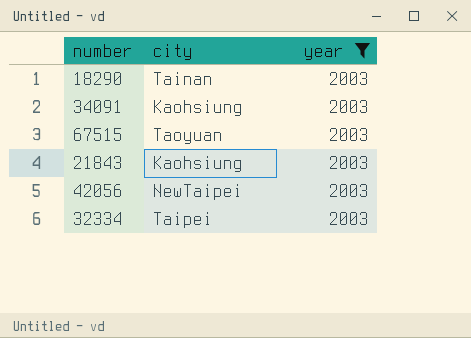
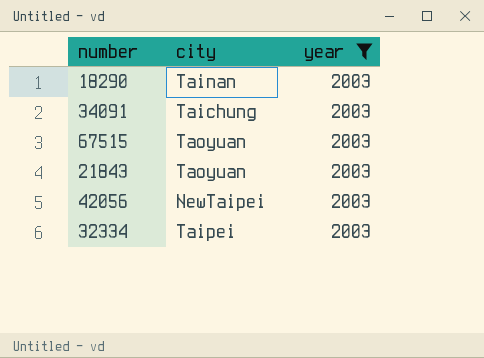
34091 | city: Kaohsiung -> Taichung
21843 | city: Kaohsiung -> Taoyuan

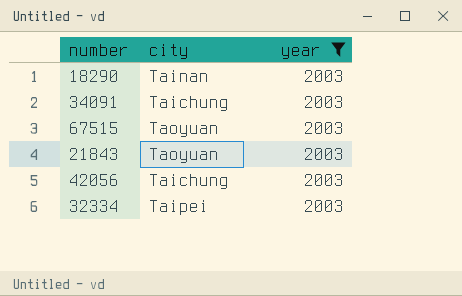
42056 | city: NewTaipei -> Taichung

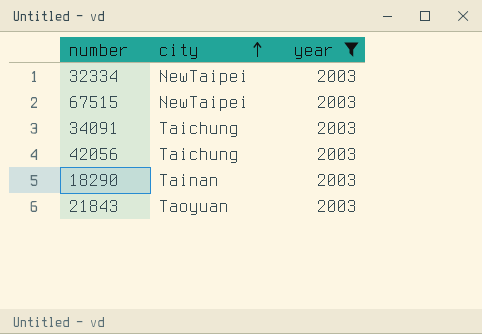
row order: none -> city ascending
32334 | city: Taipei -> NewTaipei
67515 | city: Taoyuan -> NewTaipei

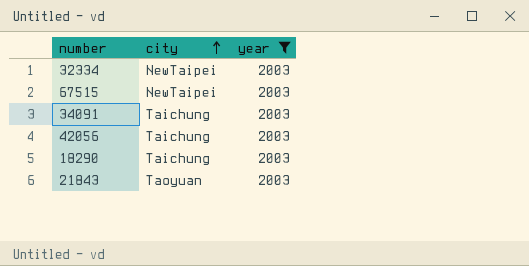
18290 | city: Tainan -> Taichung

